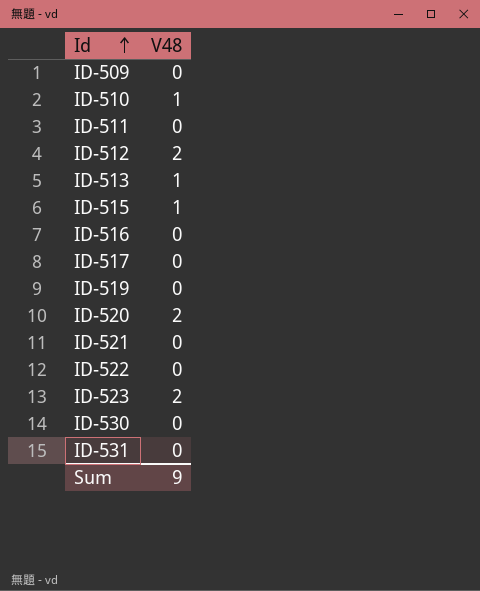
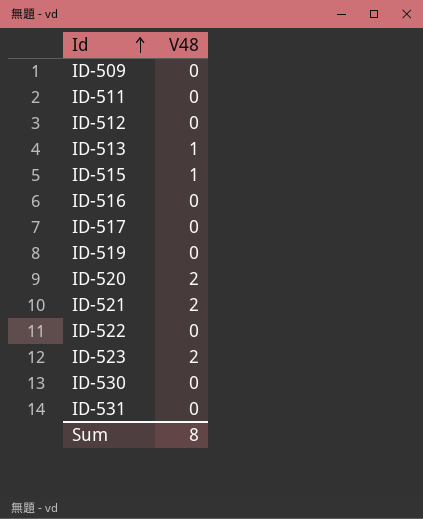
row ID-510: 1 -> none
ID-512 | V48: 2 -> 0
ID-521 | V48: 0 -> 2
Sum | V48: 9 -> 8

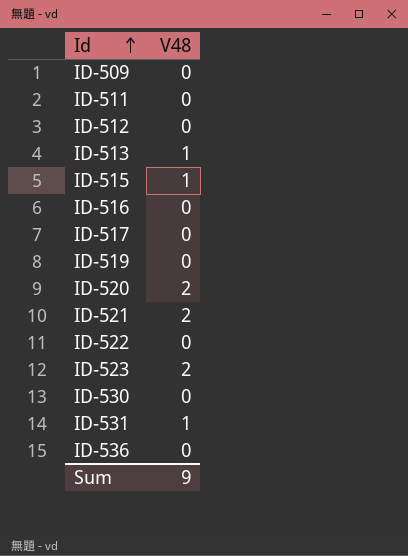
ID-531 | V48: 0 -> 1
row ID-536: none -> 0
Sum | V48: 8 -> 9

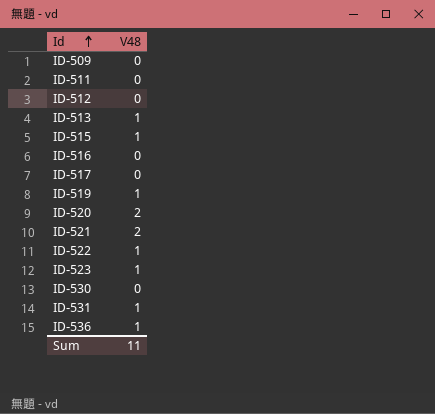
ID-519 | V48: 0 -> 1
ID-522 | V48: 0 -> 1
ID-523 | V48: 2 -> 1
ID-536 | V48: 0 -> 1
Sum | V48: 9 -> 11

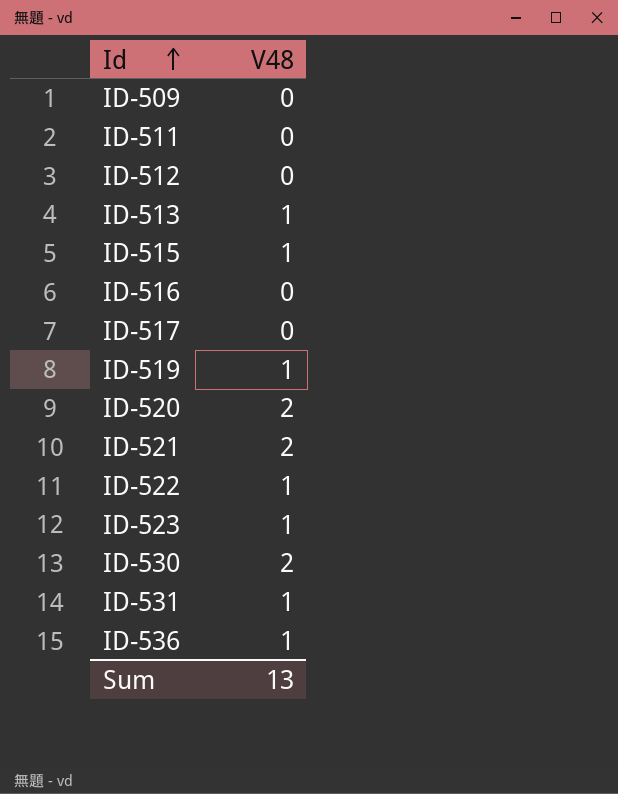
ID-530 | V48: 0 -> 2
Sum | V48: 11 -> 13

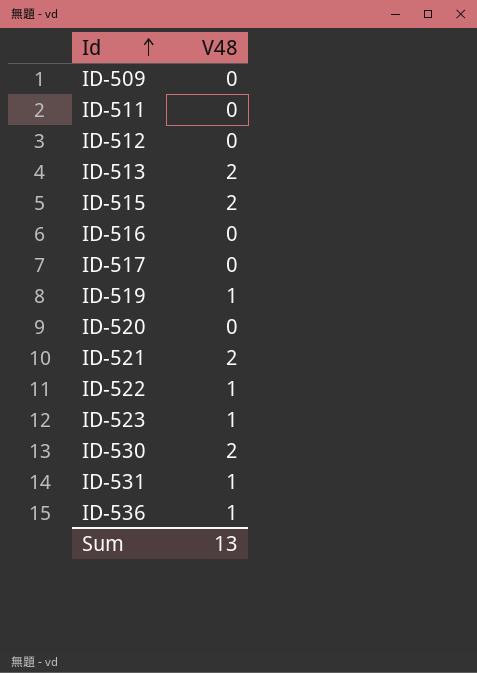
ID-513 | V48: 1 -> 2
ID-515 | V48: 1 -> 2
ID-520 | V48: 2 -> 0

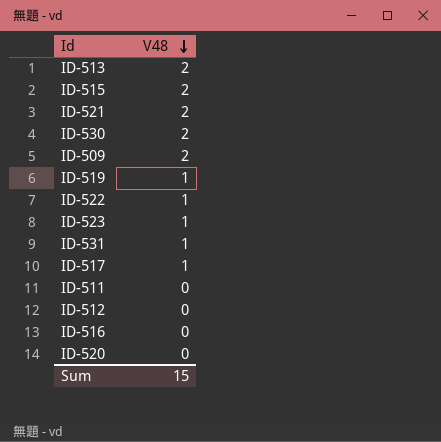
row order: Id ascending -> V48 descending
row ID-536: 1 -> none
ID-509 | V48: 0 -> 2
ID-517 | V48: 0 -> 1
Sum | V48: 13 -> 15

